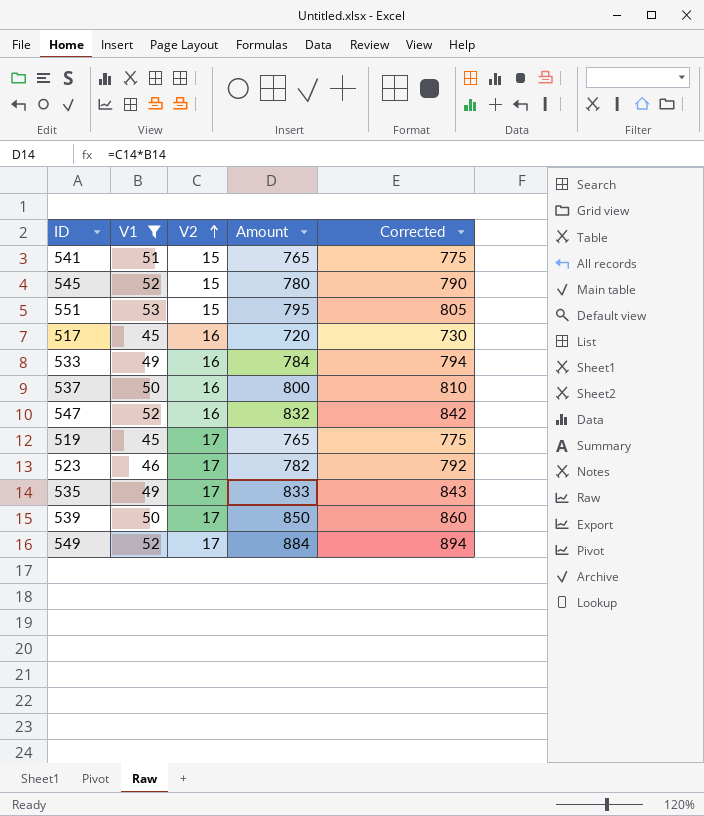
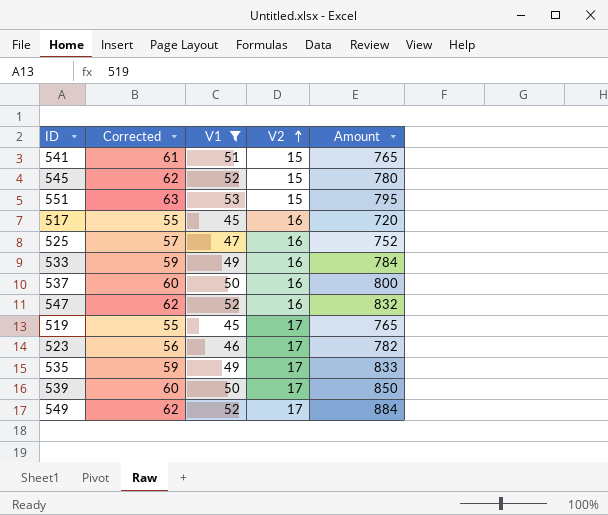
column Corrected | formula: [Amount] + 10 -> [V1] + 10
column Corrected | position: 5 -> 2
row 525: none -> 57 | 47 | 16 | 752

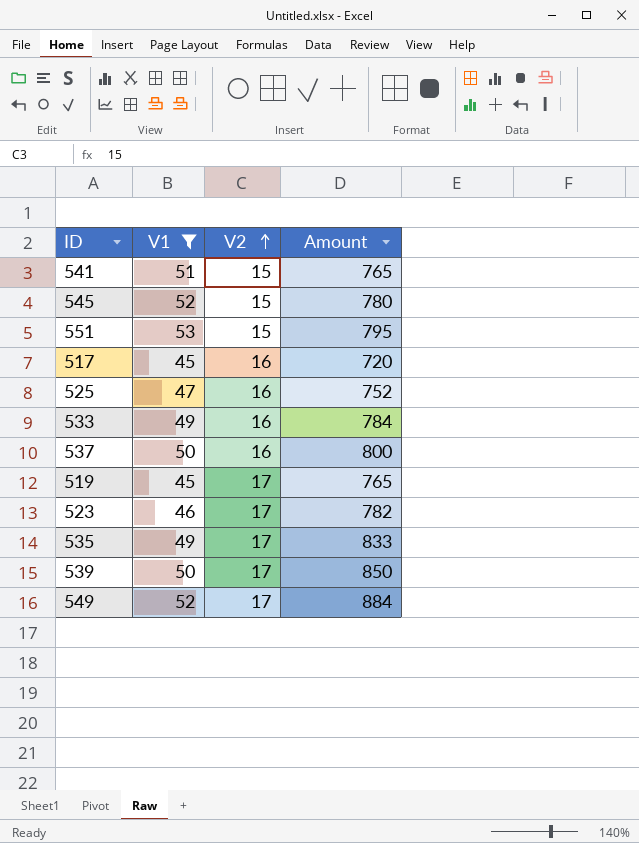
column Corrected | formula: [V1] + 10 -> none
row 547: 62 | 52 | 16 | 832 -> none

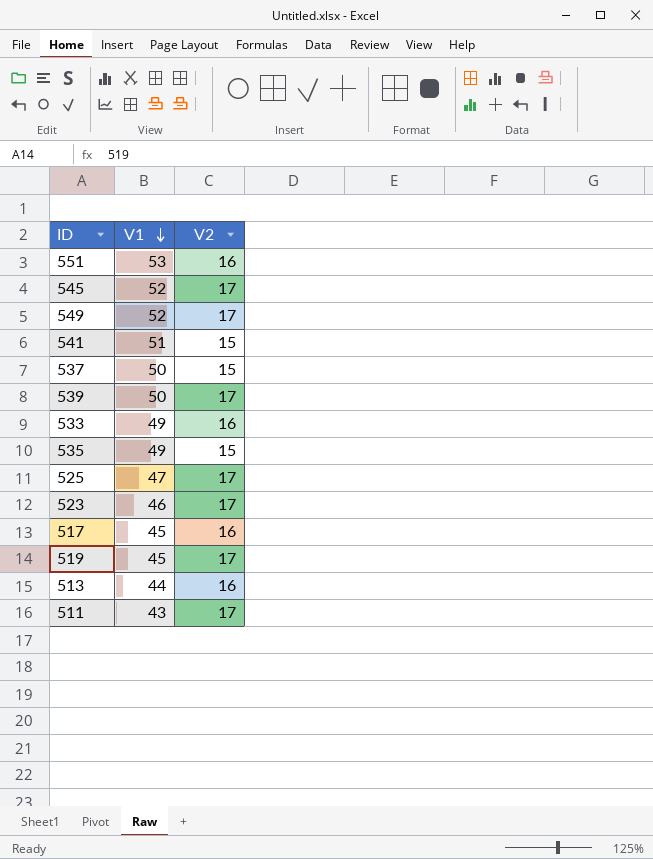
filter: V1 >= 45 -> none
row order: V2 ascending -> V1 descending
column Amount | formula: [V1] * [V2] -> none
551 | V2: 15 -> 16
545 | V2: 15 -> 17
537 | V2: 16 -> 15
535 | V2: 17 -> 15
525 | V2: 16 -> 17

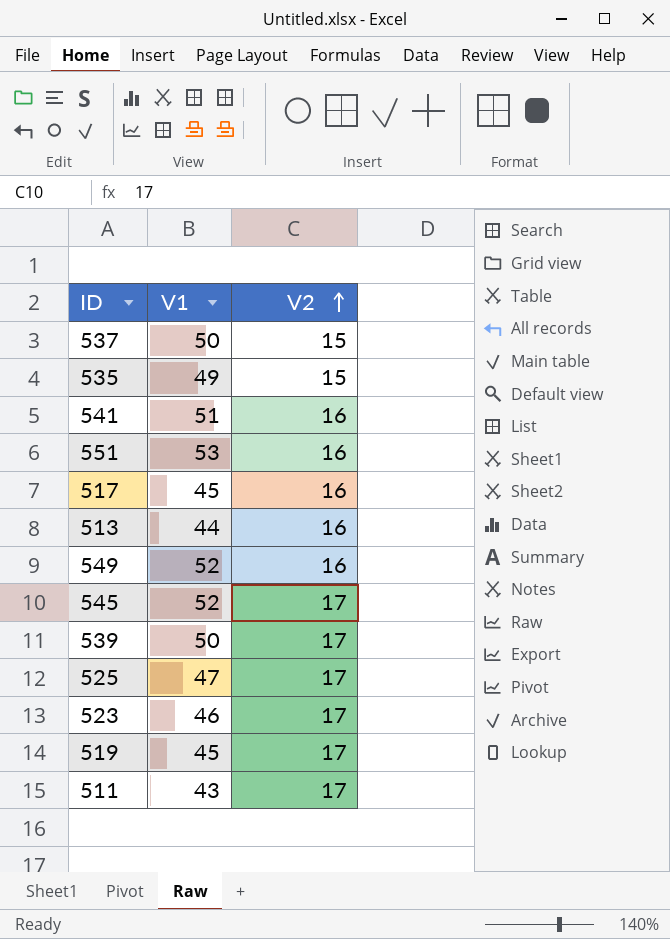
row order: V1 descending -> V2 ascending
row 533: 49 | 16 -> none
541 | V2: 15 -> 16
549 | V2: 17 -> 16

